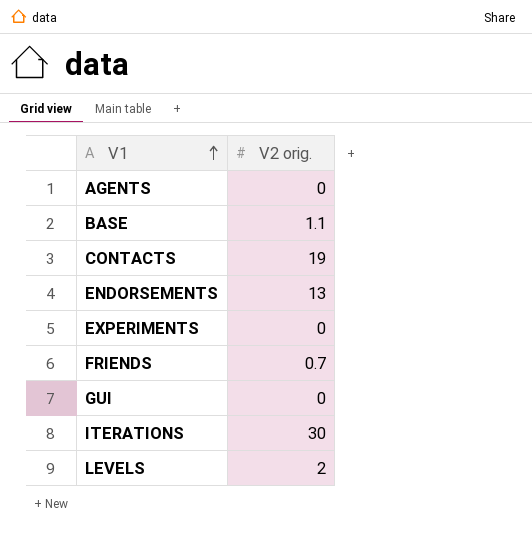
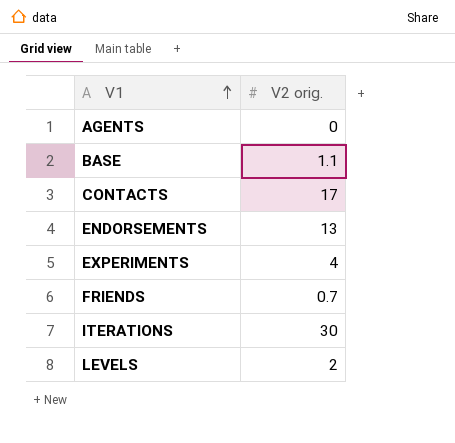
row GUI: 0 -> none
CONTACTS | V2 orig.: 19 -> 17
EXPERIMENTS | V2 orig.: 0 -> 4

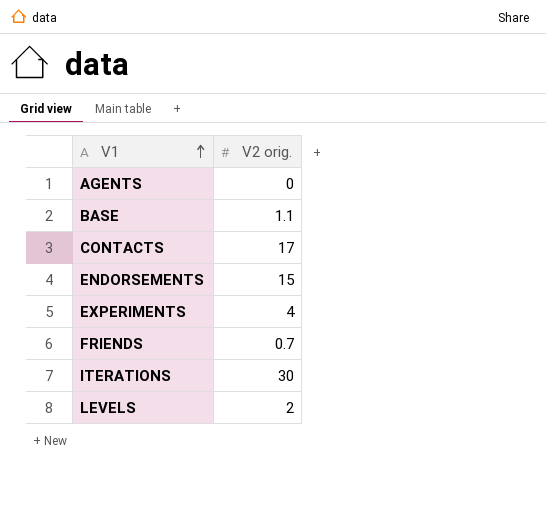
ENDORSEMENTS | V2 orig.: 13 -> 15

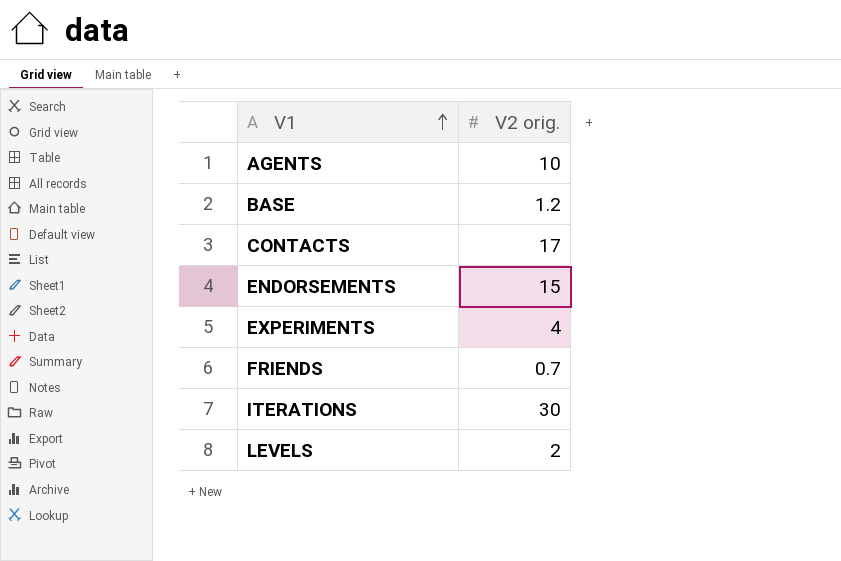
AGENTS | V2 orig.: 0 -> 10
BASE | V2 orig.: 1.1 -> 1.2

